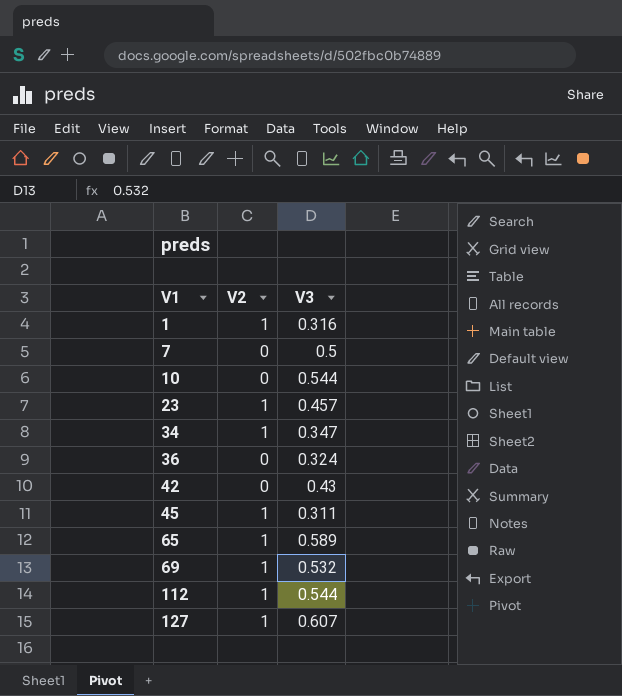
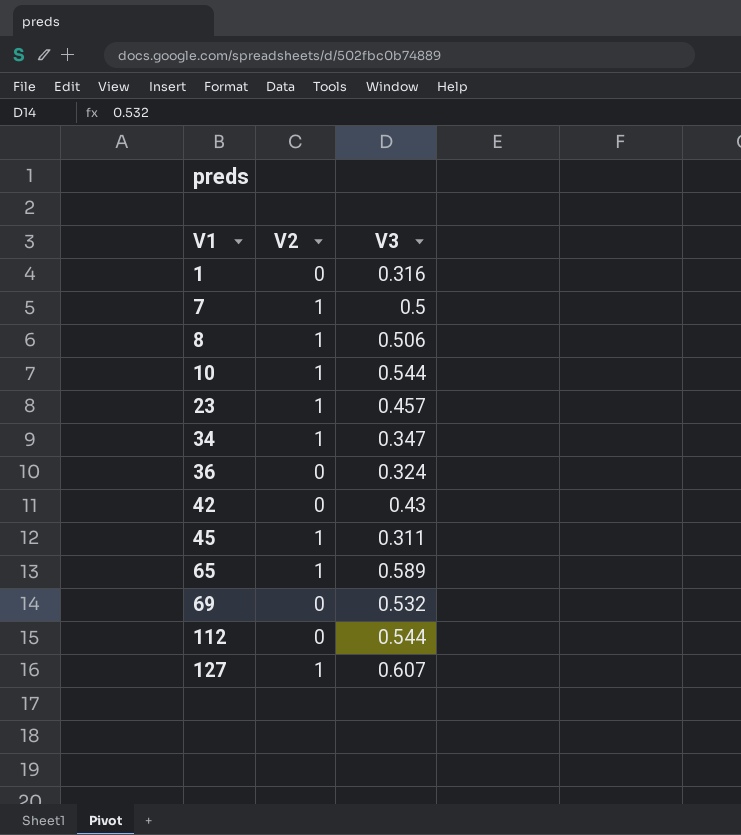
1 | V2: 1 -> 0
7 | V2: 0 -> 1
row 8: none -> 1 | 0.506
10 | V2: 0 -> 1
69 | V2: 1 -> 0
112 | V2: 1 -> 0

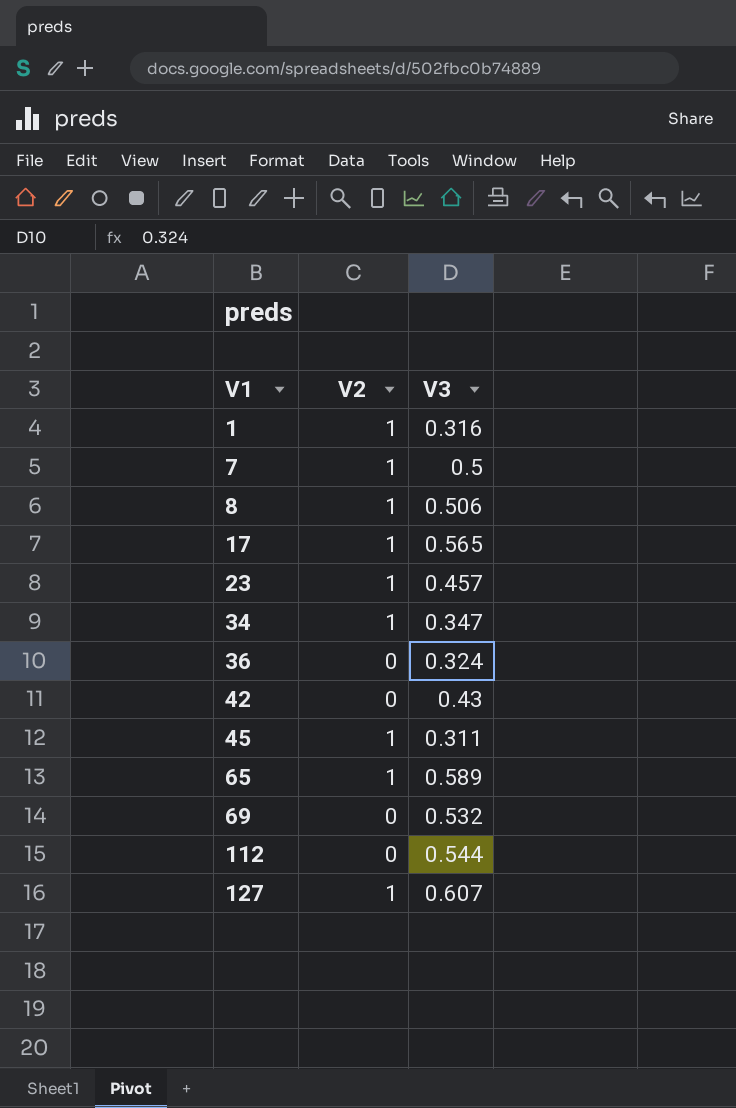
row 10: 1 | 0.544 -> none
1 | V2: 0 -> 1
row 17: none -> 1 | 0.565

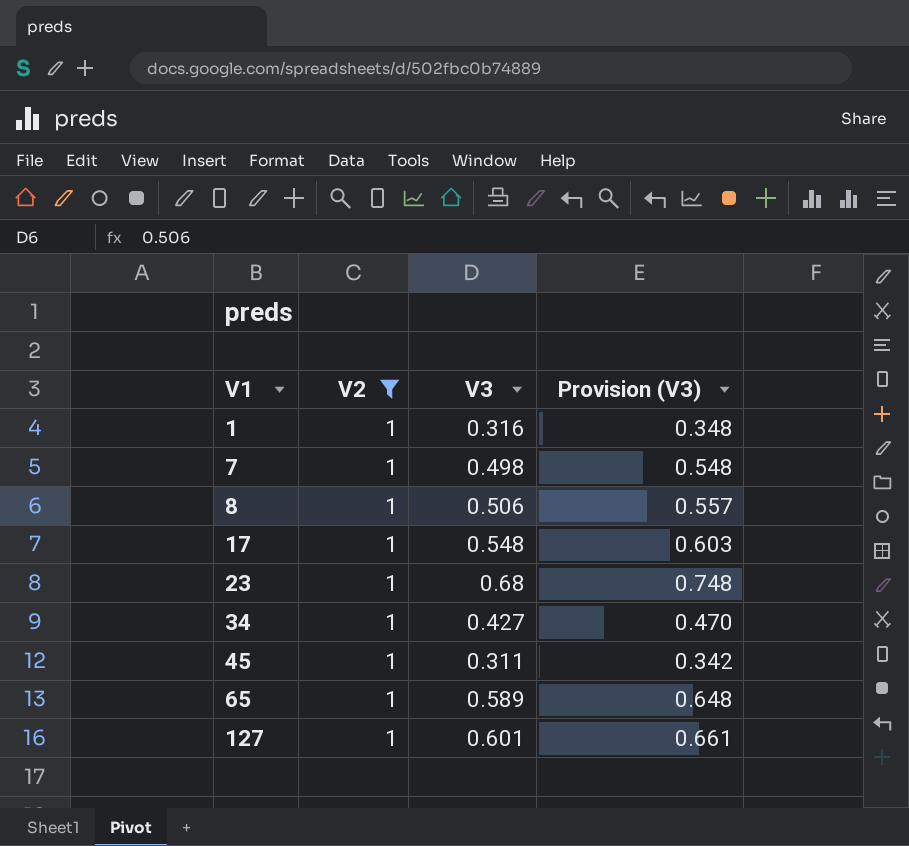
filter: none -> V2 = 1
column Provision (V3) | formula: none -> [V3] * 1.1
7 | V3: 0.5 -> 0.498
17 | V3: 0.565 -> 0.548
23 | V3: 0.457 -> 0.68
34 | V3: 0.347 -> 0.427
127 | V3: 0.607 -> 0.601

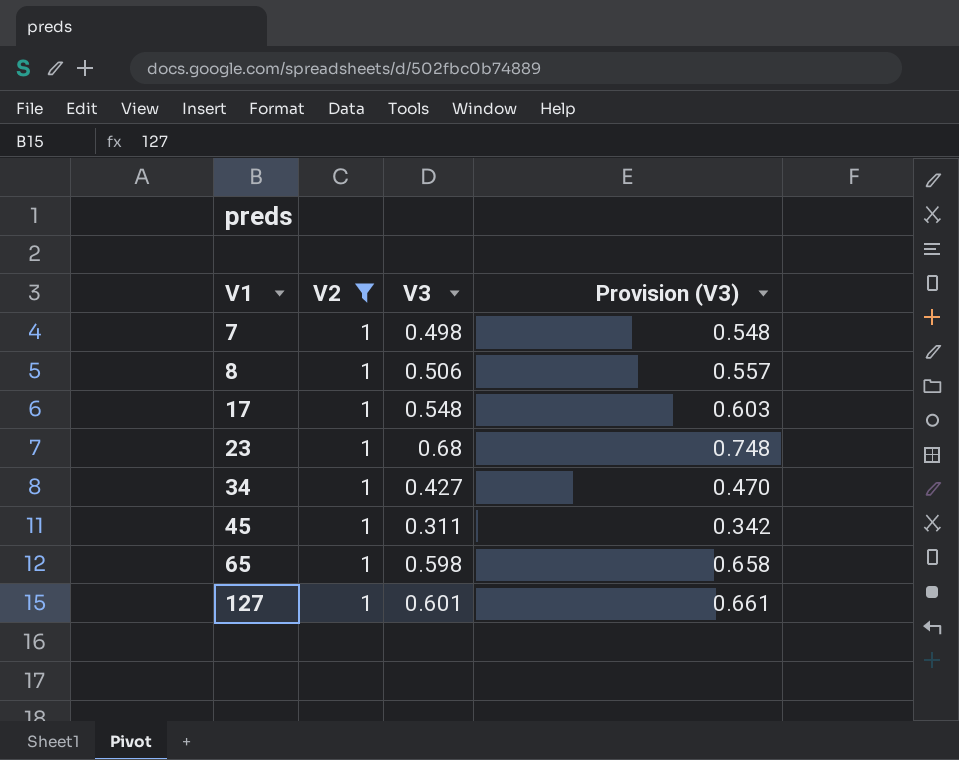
row 1: 1 | 0.316 | 0.348 -> none
65 | V3: 0.589 -> 0.598
65 | Provision (V3): 0.648 -> 0.658

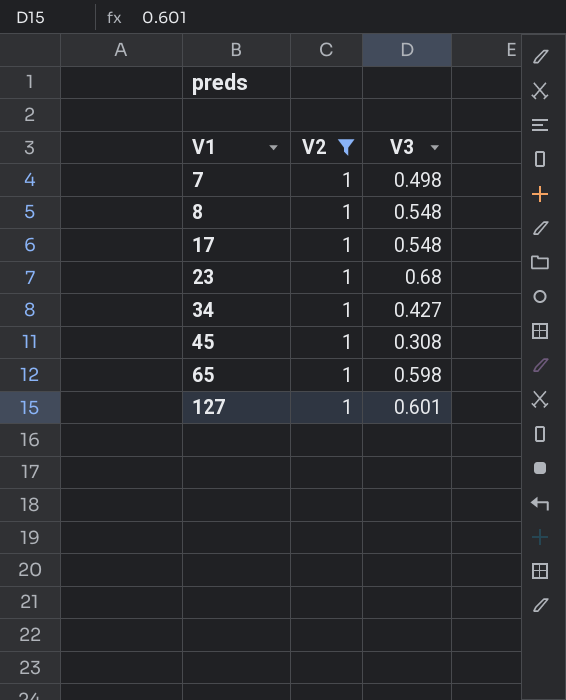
column Provision (V3) | formula: [V3] * 1.1 -> none
8 | V3: 0.506 -> 0.548
45 | V3: 0.311 -> 0.308

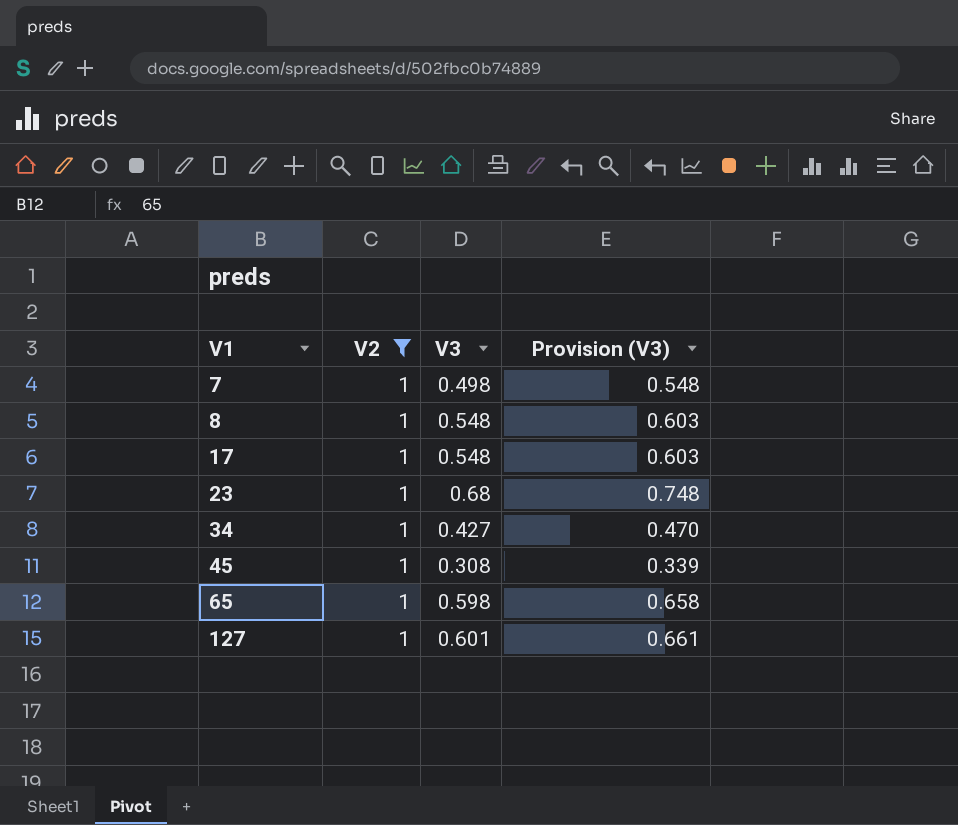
column Provision (V3) | formula: none -> [V3] * 1.1

